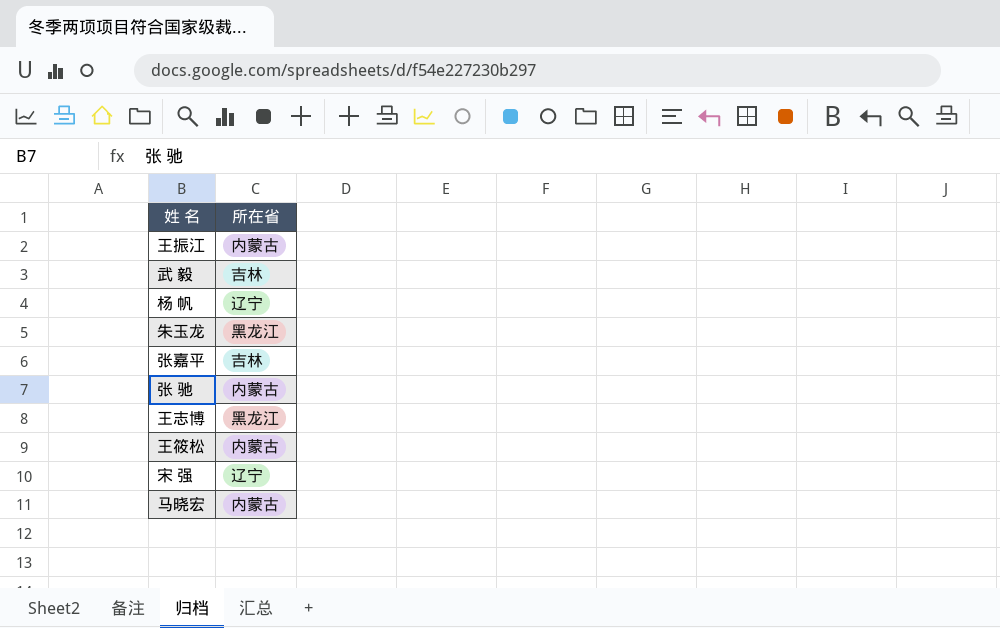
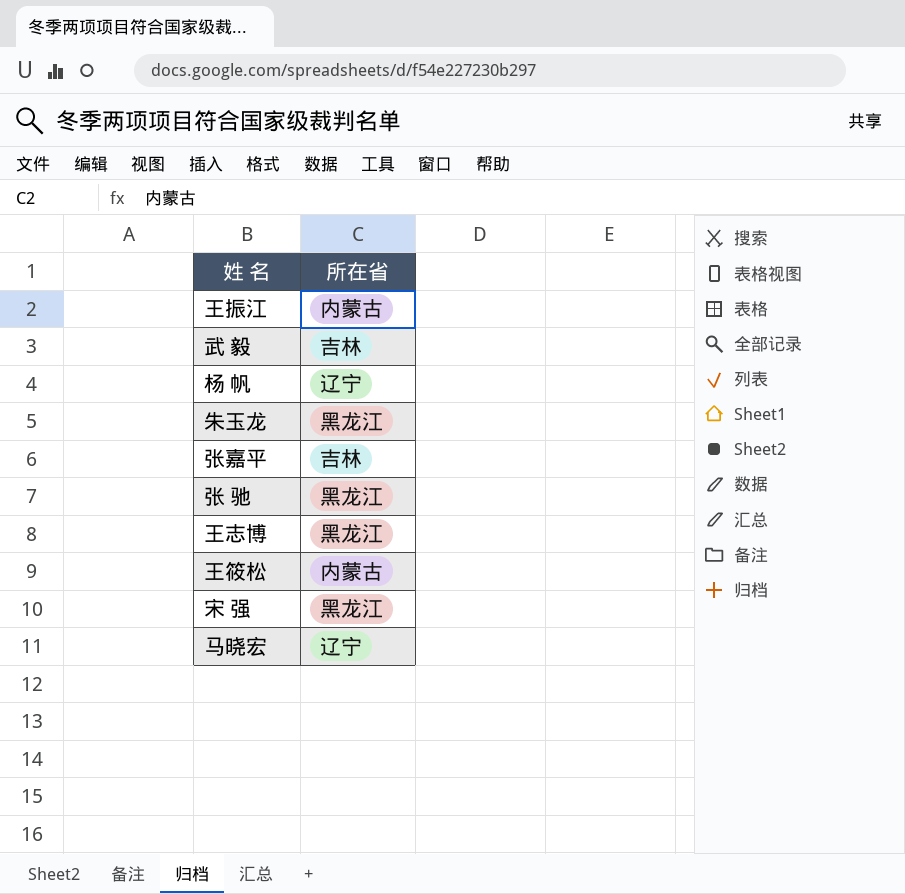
张 驰 | 所在省: 内蒙古 -> 黑龙江
宋 强 | 所在省: 辽宁 -> 黑龙江
马晓宏 | 所在省: 内蒙古 -> 辽宁

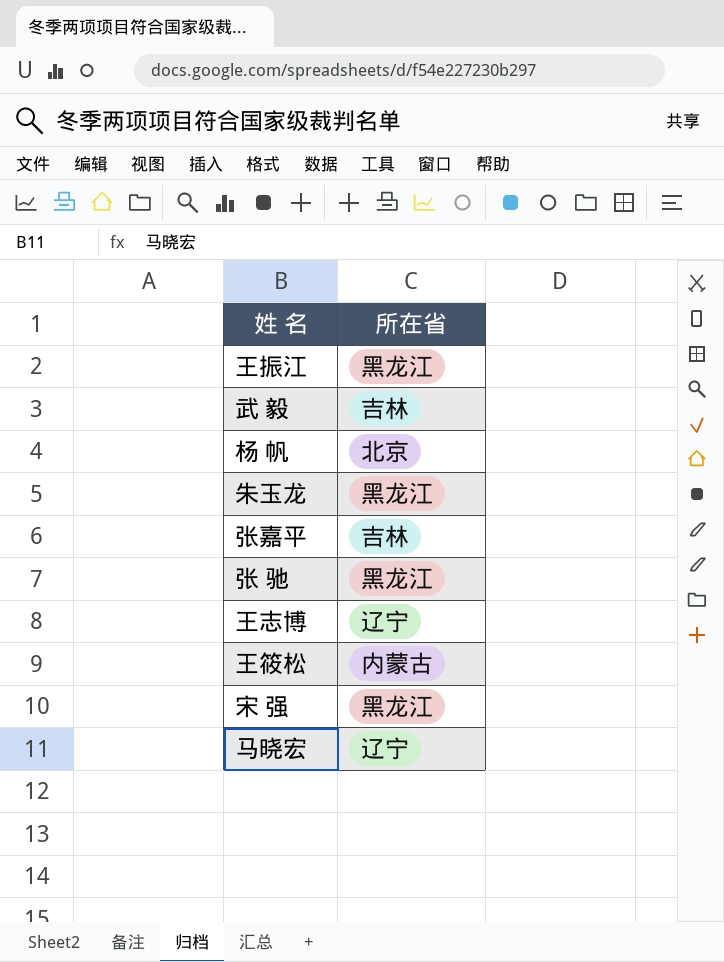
王振江 | 所在省: 内蒙古 -> 黑龙江
杨 帆 | 所在省: 辽宁 -> 北京
王志博 | 所在省: 黑龙江 -> 辽宁

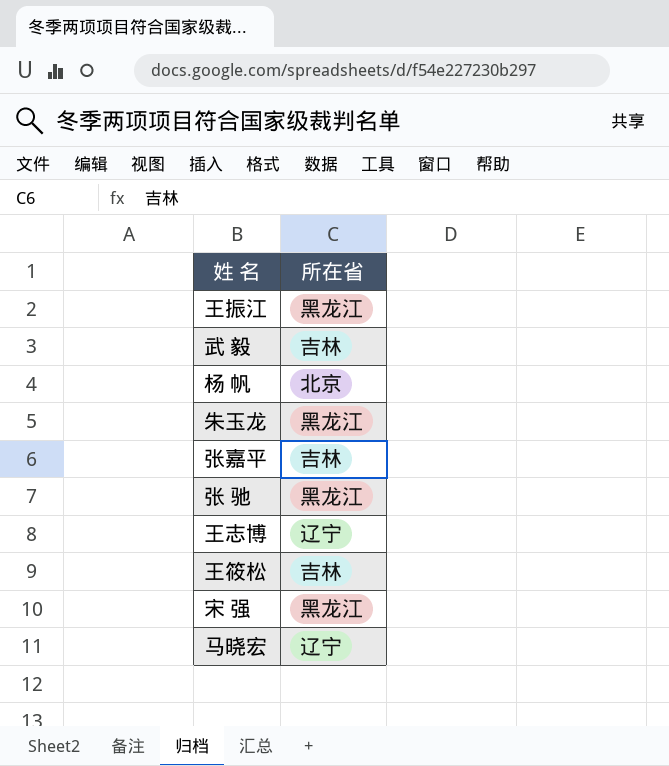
王筱松 | 所在省: 内蒙古 -> 吉林

